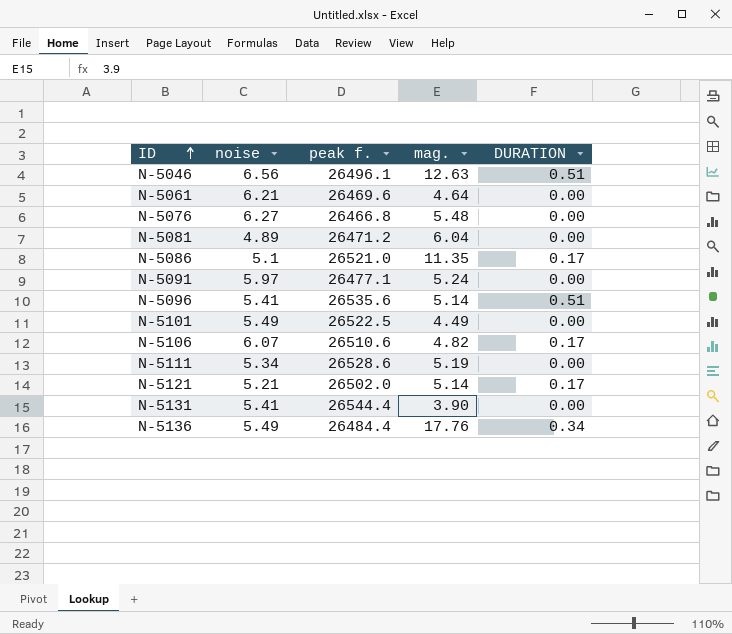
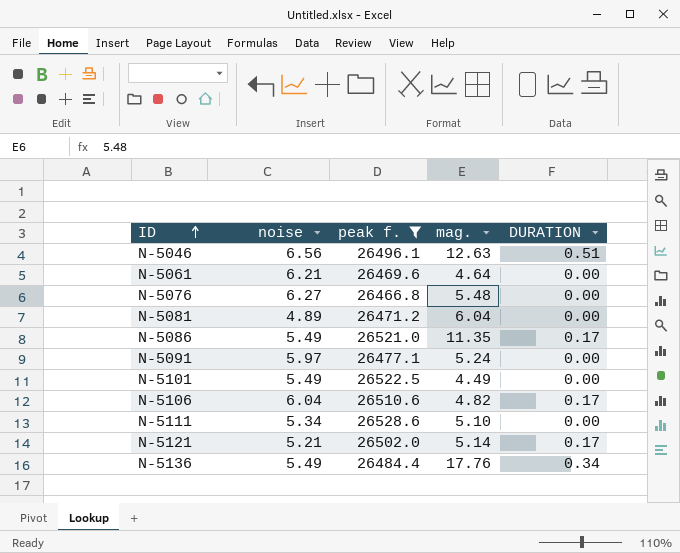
filter: none -> peak f. <= 26528.6
N-5086 | noise: 5.1 -> 5.49
N-5106 | noise: 6.07 -> 6.04
N-5111 | mag.: 5.19 -> 5.10

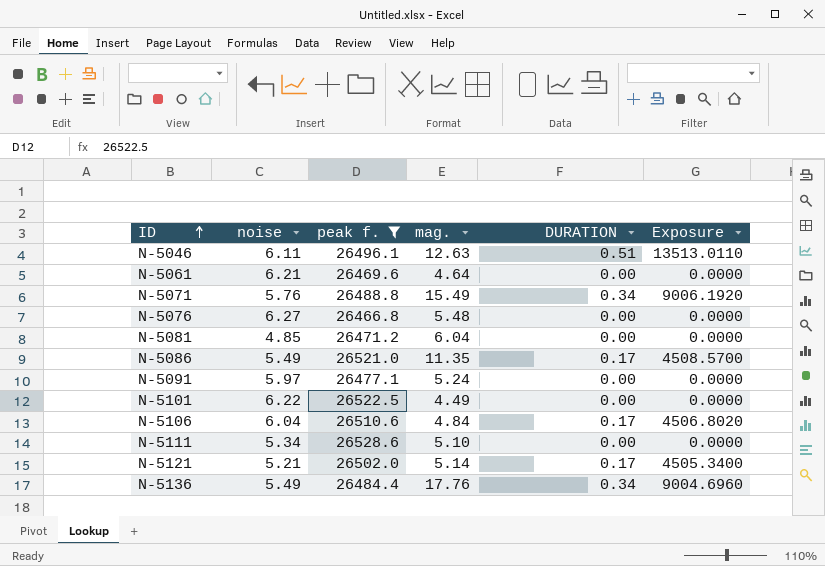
column Exposure | formula: none -> [peak f.] * [DURATION]
N-5046 | noise: 6.56 -> 6.11
row N-5071: none -> 5.76 | 26488.8 | 15.49 | 0.34 | 9006.1920
N-5081 | noise: 4.89 -> 4.85
N-5101 | noise: 5.49 -> 6.22
N-5106 | mag.: 4.82 -> 4.84

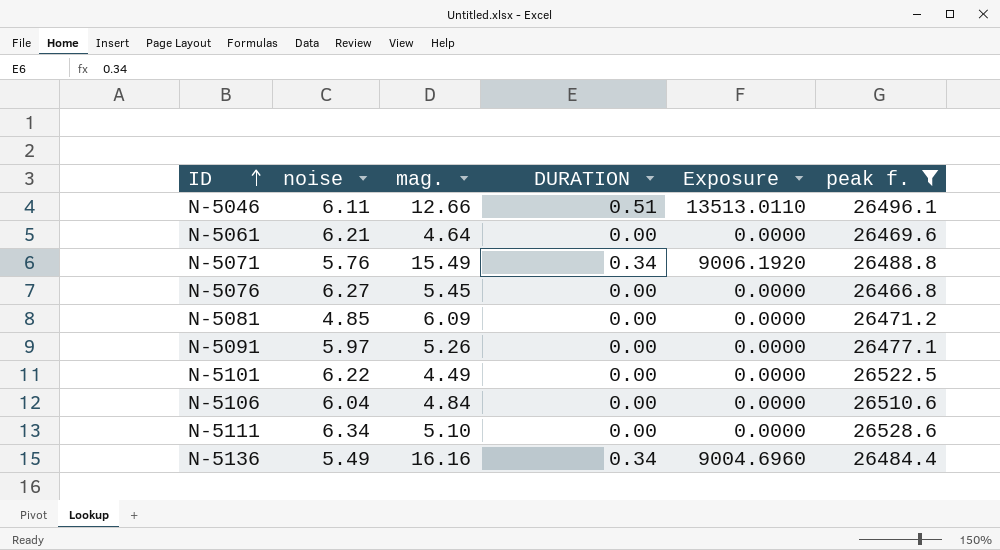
column peak f. | position: 3 -> 6
row N-5086: 5.49 | 26521.0 | 11.35 | 0.17 | 4508.5700 -> none
row N-5121: 5.21 | 26502.0 | 5.14 | 0.17 | 4505.3400 -> none
N-5046 | mag.: 12.63 -> 12.66
N-5076 | mag.: 5.48 -> 5.45
N-5081 | mag.: 6.04 -> 6.09
N-5091 | mag.: 5.24 -> 5.26
N-5106 | DURATION: 0.17 -> 0.00
N-5106 | Exposure: 4506.8020 -> 0.0000
N-5111 | noise: 5.34 -> 6.34
N-5136 | mag.: 17.76 -> 16.16

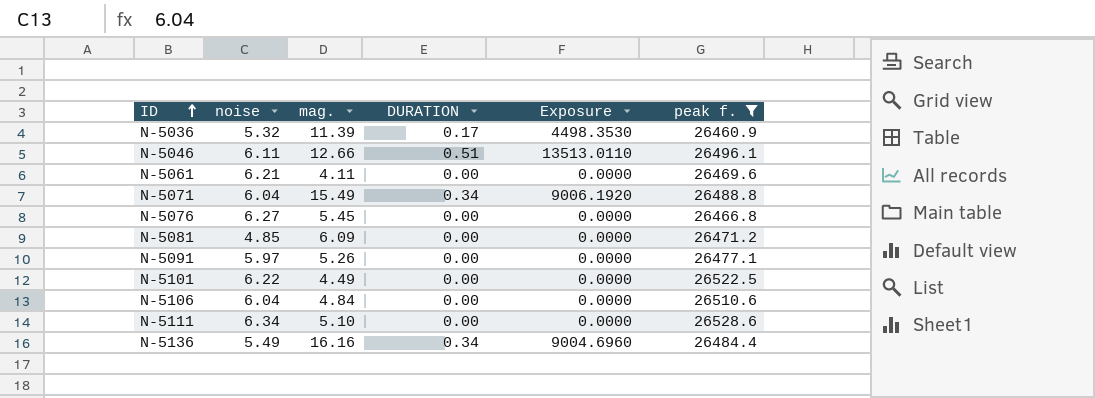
row N-5036: none -> 5.32 | 11.39 | 0.17 | 4498.3530 | 26460.9
N-5061 | mag.: 4.64 -> 4.11
N-5071 | noise: 5.76 -> 6.04

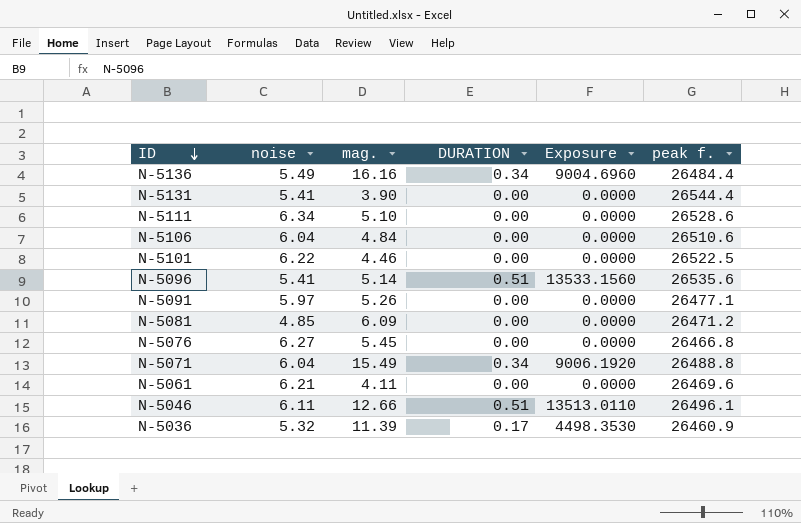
filter: peak f. <= 26528.6 -> none
row order: ID ascending -> ID descending
N-5101 | mag.: 4.49 -> 4.46

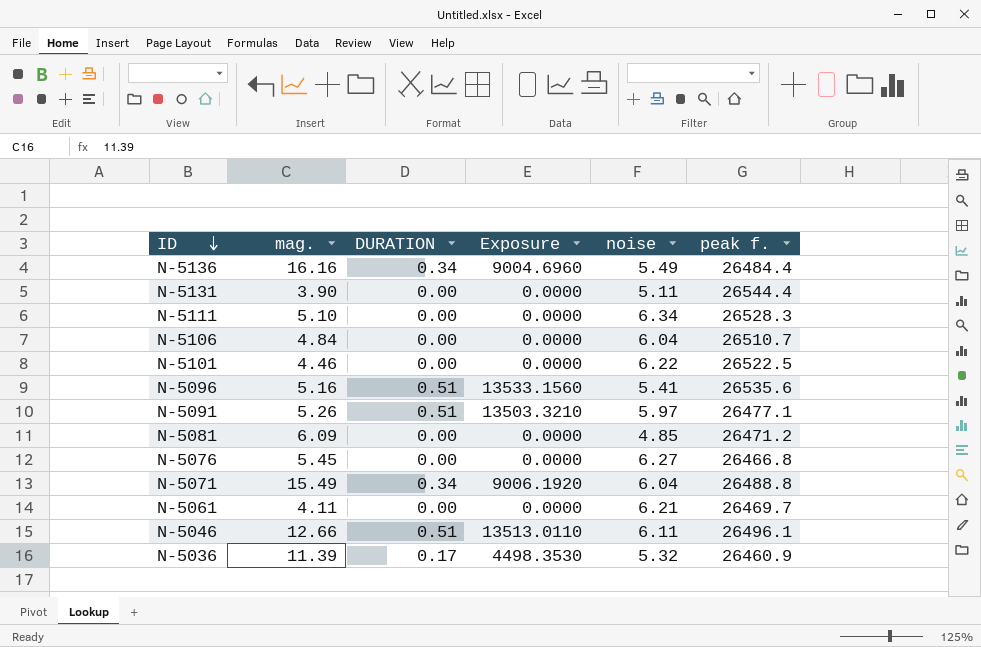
column noise | position: 2 -> 5
N-5131 | noise: 5.41 -> 5.11
N-5111 | peak f.: 26528.6 -> 26528.3
N-5106 | peak f.: 26510.6 -> 26510.7
N-5096 | mag.: 5.14 -> 5.16
N-5091 | DURATION: 0.00 -> 0.51
N-5091 | Exposure: 0.0000 -> 13503.3210
N-5061 | peak f.: 26469.6 -> 26469.7

